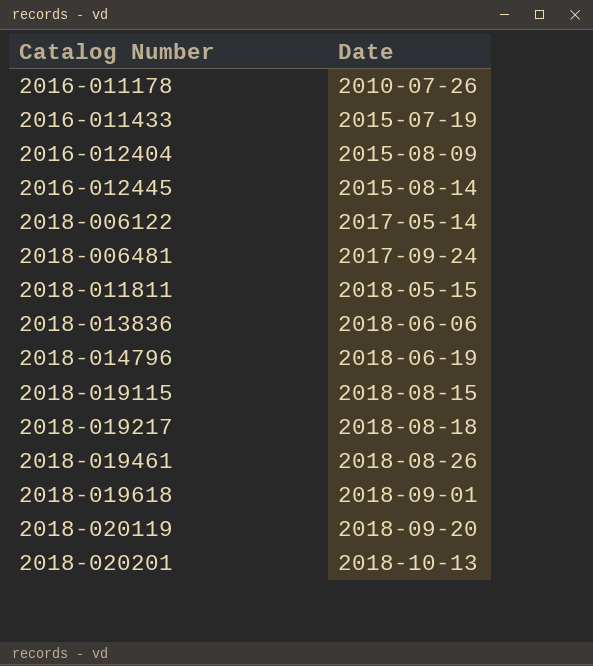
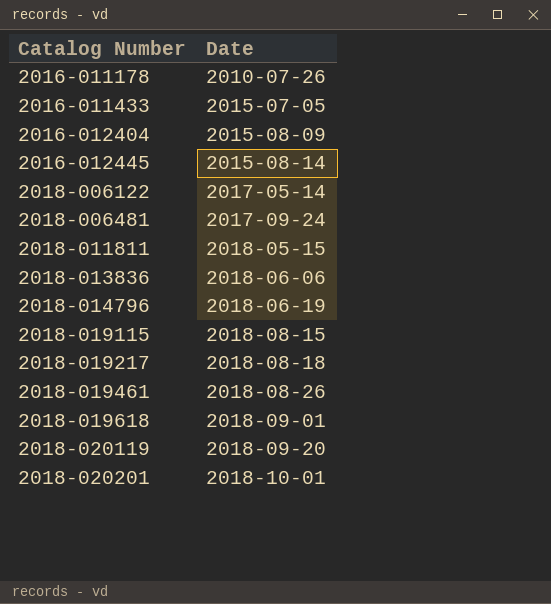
2016-011433 | Date: 2015-07-19 -> 2015-07-05
2018-020201 | Date: 2018-10-13 -> 2018-10-01

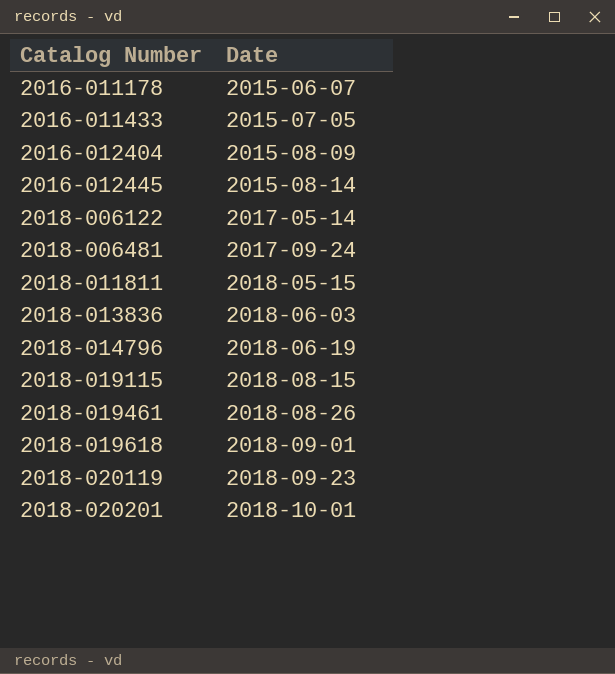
row 2018-019217: 2018-08-18 -> none
2016-011178 | Date: 2010-07-26 -> 2015-06-07
2018-013836 | Date: 2018-06-06 -> 2018-06-03
2018-020119 | Date: 2018-09-20 -> 2018-09-23

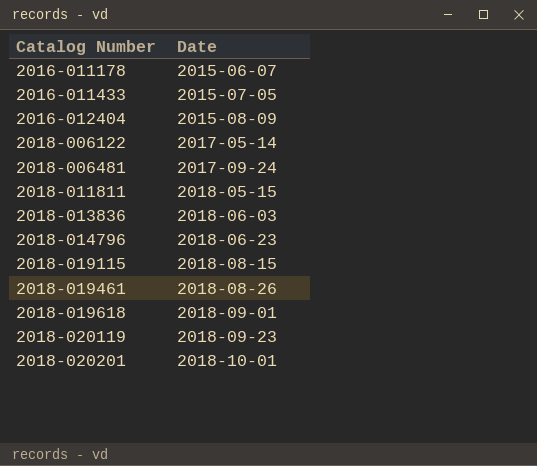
row 2016-012445: 2015-08-14 -> none
2018-014796 | Date: 2018-06-19 -> 2018-06-23

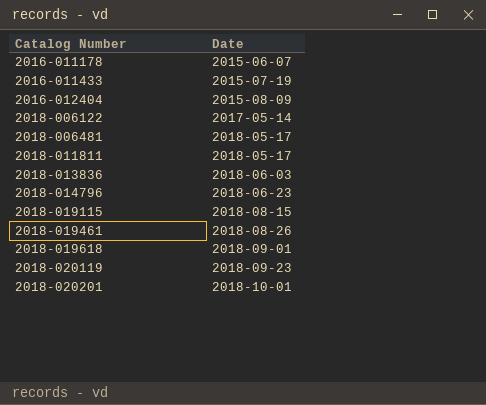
2016-011433 | Date: 2015-07-05 -> 2015-07-19
2018-006481 | Date: 2017-09-24 -> 2018-05-17
2018-011811 | Date: 2018-05-15 -> 2018-05-17

